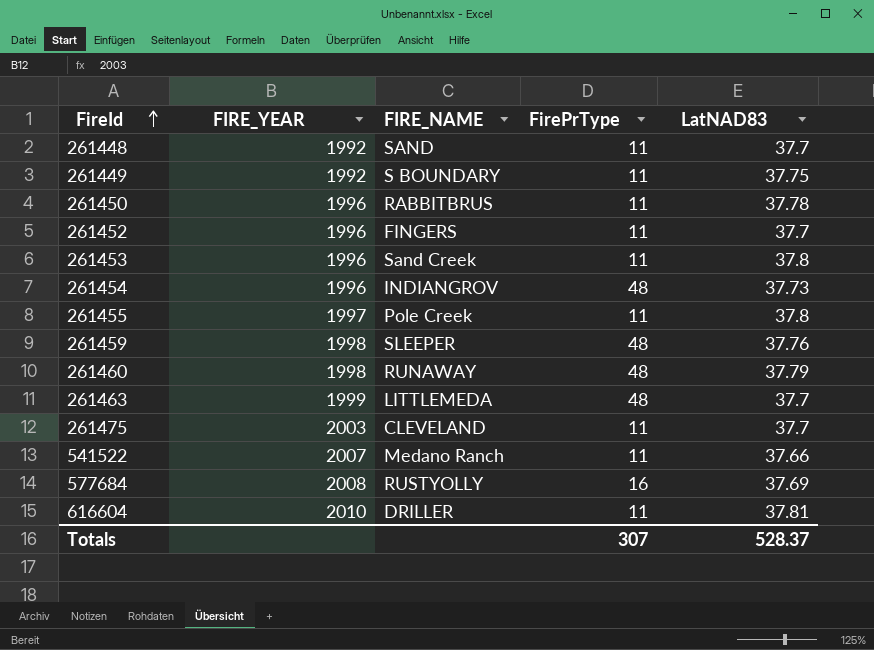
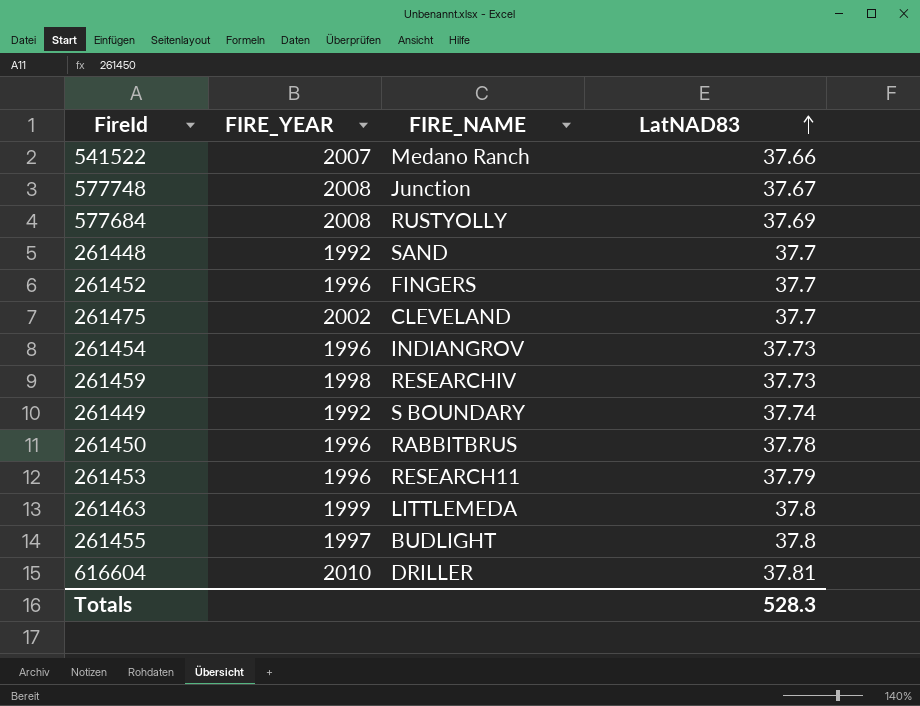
row order: FireId ascending -> LatNAD83 ascending
column FirePrType | position: 4 -> none
row 261460: 1998 | RUNAWAY | 48 | 37.79 -> none
row 577748: none -> 2008 | Junction | 37.67
261475 | FIRE_YEAR: 2003 -> 2002
261459 | FIRE_NAME: SLEEPER -> RESEARCHIV
261459 | LatNAD83: 37.76 -> 37.73
261449 | LatNAD83: 37.75 -> 37.74
261453 | FIRE_NAME: Sand Creek -> RESEARCH11
261453 | LatNAD83: 37.8 -> 37.79
261463 | LatNAD83: 37.7 -> 37.8
261455 | FIRE_NAME: Pole Creek -> BUDLIGHT
Totals | LatNAD83: 528.37 -> 528.3

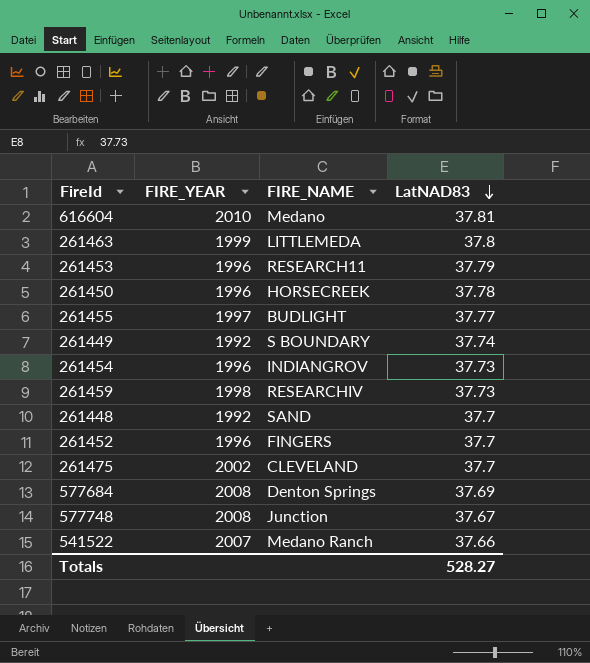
row order: LatNAD83 ascending -> LatNAD83 descending
616604 | FIRE_NAME: DRILLER -> Medano
261450 | FIRE_NAME: RABBITBRUS -> HORSECREEK
261455 | LatNAD83: 37.8 -> 37.77
577684 | FIRE_NAME: RUSTYOLLY -> Denton Springs
Totals | LatNAD83: 528.3 -> 528.27

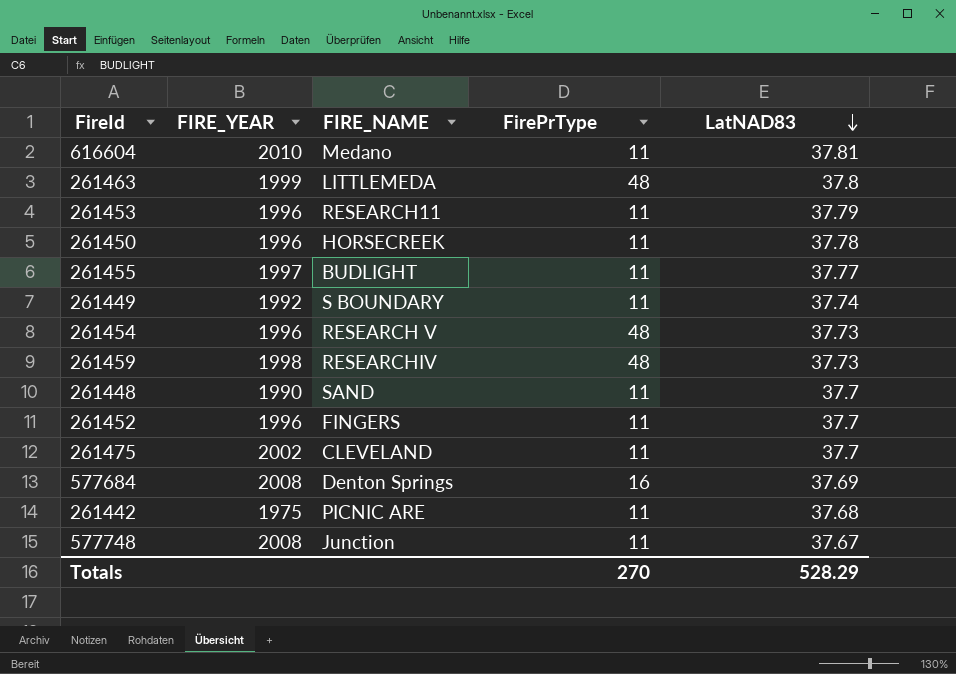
column FirePrType | position: none -> 4
row 541522: 2007 | Medano Ranch | 37.66 -> none
261454 | FIRE_NAME: INDIANGROV -> RESEARCH V
261448 | FIRE_YEAR: 1992 -> 1990
row 261442: none -> 1975 | PICNIC ARE | 11 | 37.68
Totals | LatNAD83: 528.27 -> 528.29

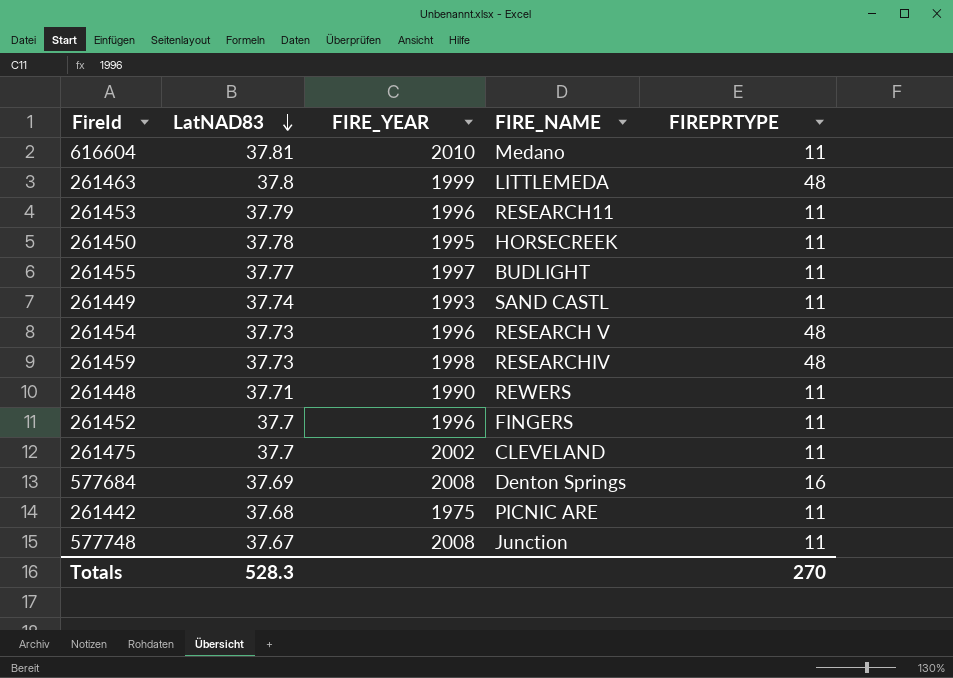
column LatNAD83 | position: 5 -> 2
column name: FirePrType -> FIREPRTYPE
261450 | FIRE_YEAR: 1996 -> 1995
261449 | FIRE_YEAR: 1992 -> 1993
261449 | FIRE_NAME: S BOUNDARY -> SAND CASTL
261448 | LatNAD83: 37.7 -> 37.71
261448 | FIRE_NAME: SAND -> REWERS
Totals | LatNAD83: 528.29 -> 528.3

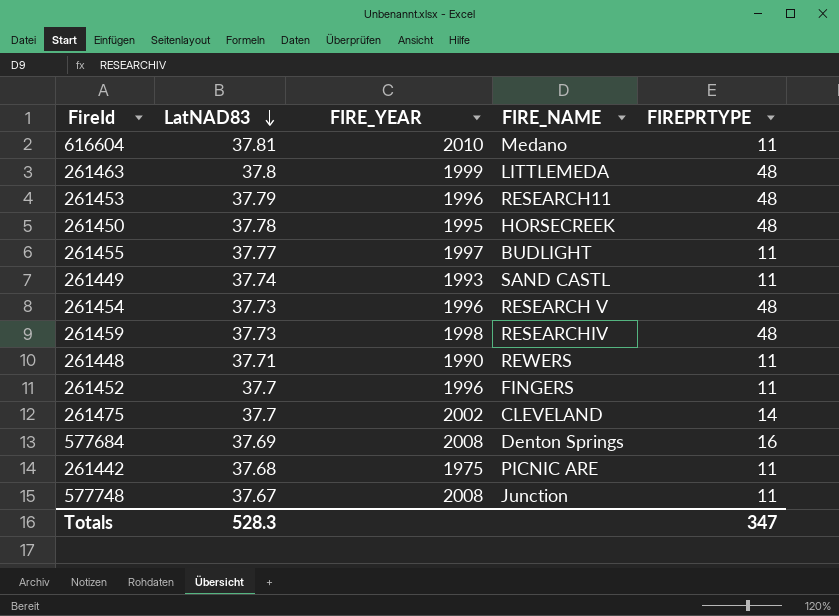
261453 | FIREPRTYPE: 11 -> 48
261450 | FIREPRTYPE: 11 -> 48
261475 | FIREPRTYPE: 11 -> 14
Totals | FIREPRTYPE: 270 -> 347

